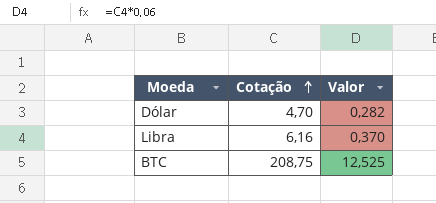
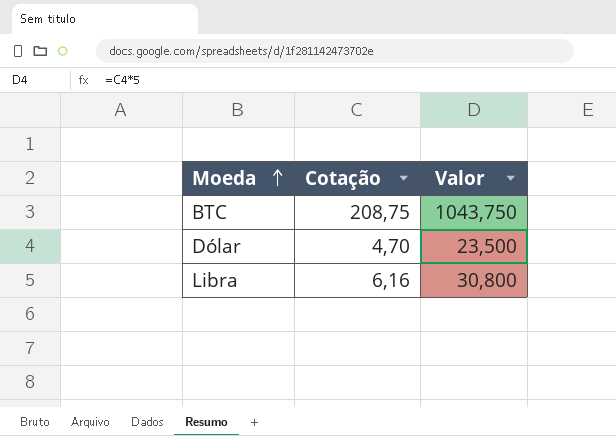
row order: Cotação ascending -> Moeda ascending
column Valor | formula: [Cotação] * 0,06 -> [Cotação] * 5

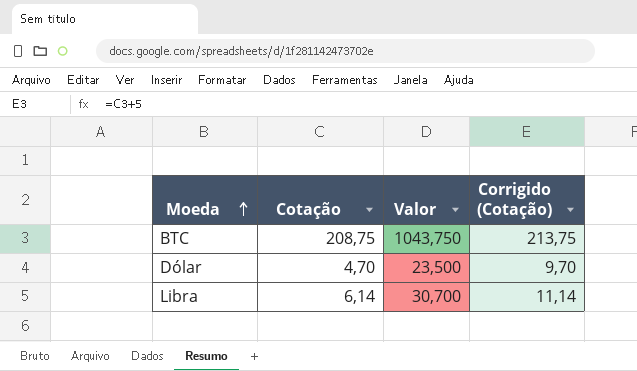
column Corrigido (Cotação) | formula: none -> [Cotação] + 5
Libra | Cotação: 6,16 -> 6,14
Libra | Valor: 30,800 -> 30,700

